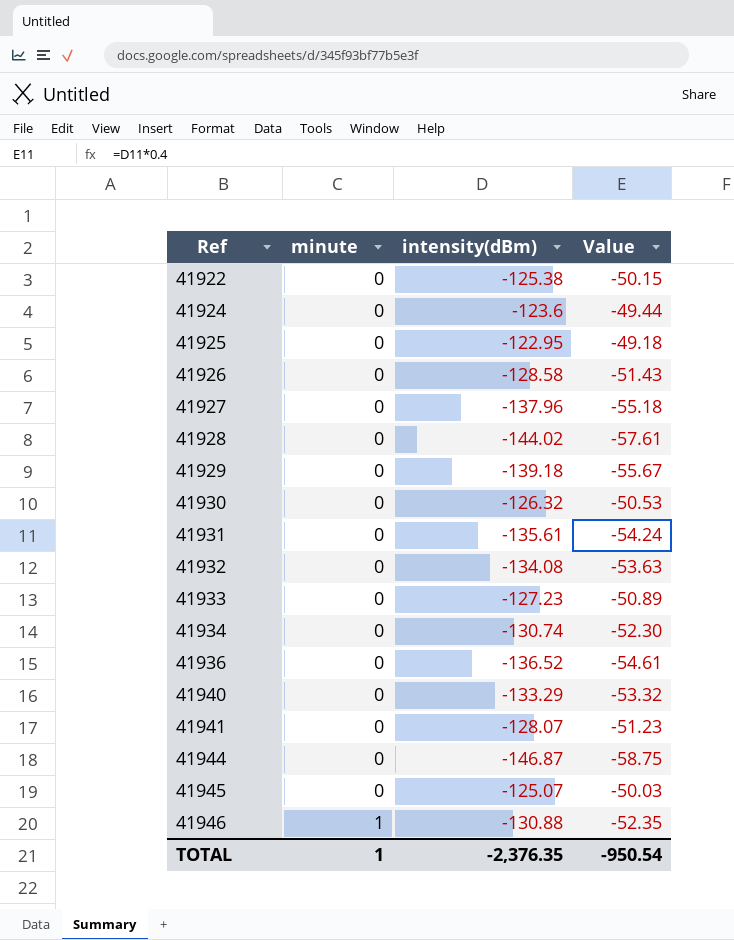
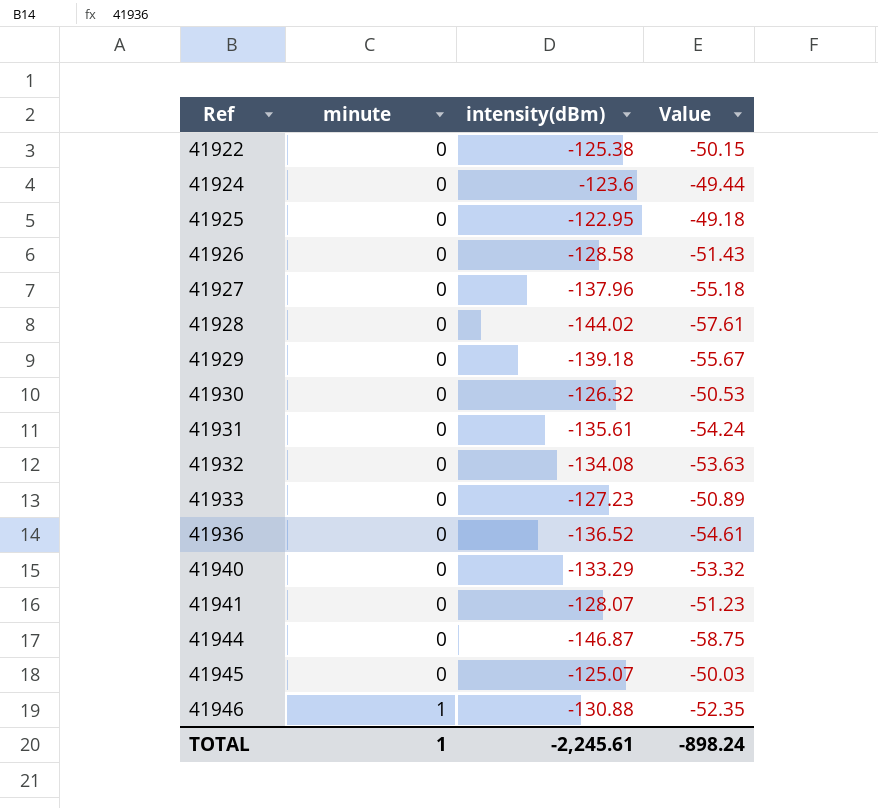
row 41934: 0 | -130.74 | -52.30 -> none
TOTAL | intensity(dBm): -2,376.35 -> -2,245.61
TOTAL | Value: -950.54 -> -898.24

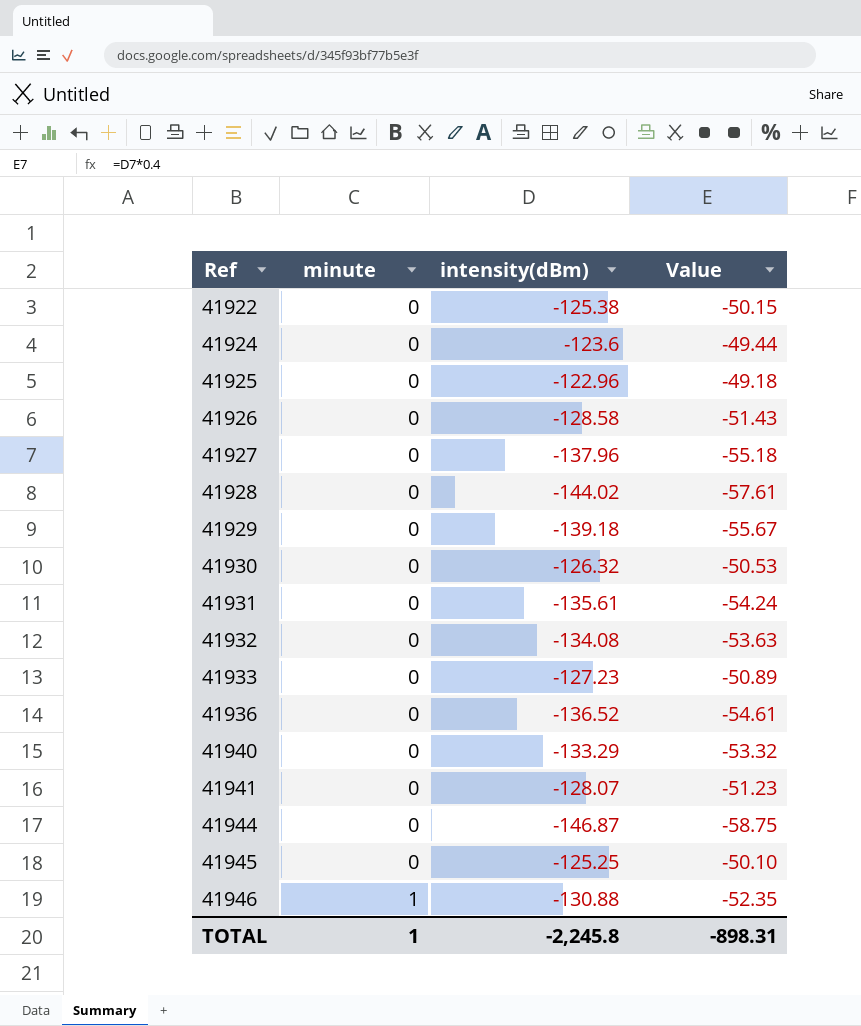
41925 | intensity(dBm): -122.95 -> -122.96
41945 | intensity(dBm): -125.07 -> -125.25
41945 | Value: -50.03 -> -50.10
TOTAL | intensity(dBm): -2,245.61 -> -2,245.8
TOTAL | Value: -898.24 -> -898.31

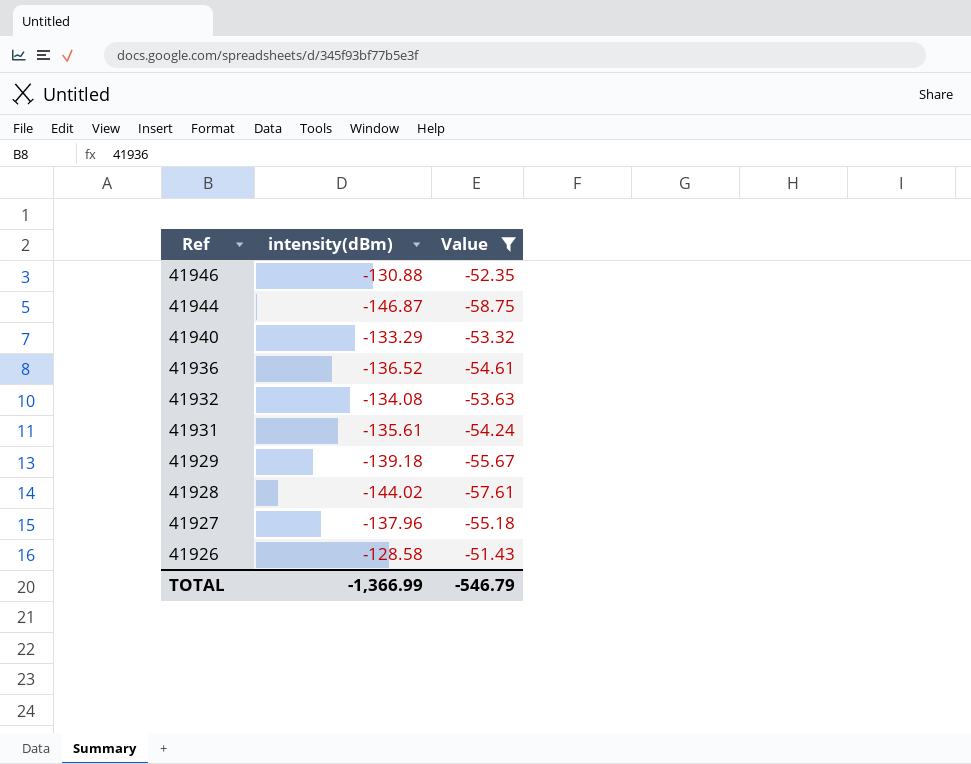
filter: none -> Value <= -51.43
row order: Ref ascending -> Ref descending
column minute | position: 2 -> none
TOTAL | intensity(dBm): -2,245.8 -> -1,366.99
TOTAL | Value: -898.31 -> -546.79

